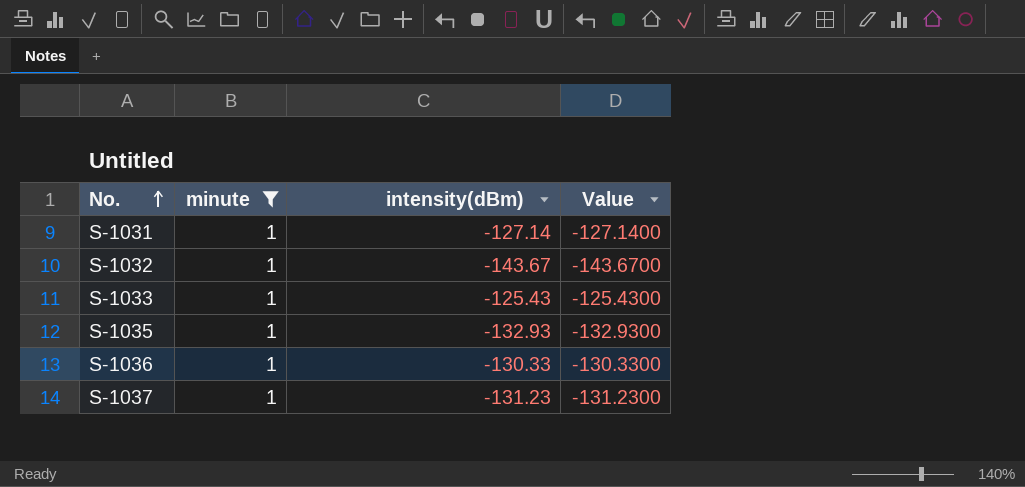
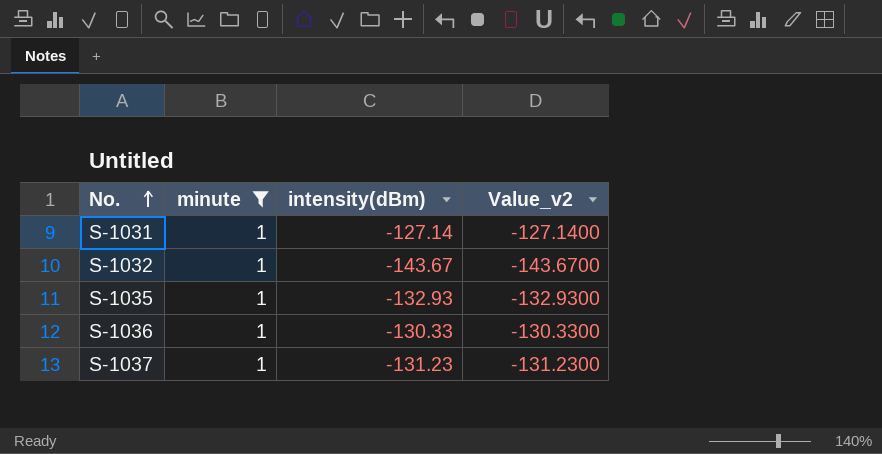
column name: Value -> Value_v2
row S-1033: 1 | -125.43 | -125.4300 -> none

